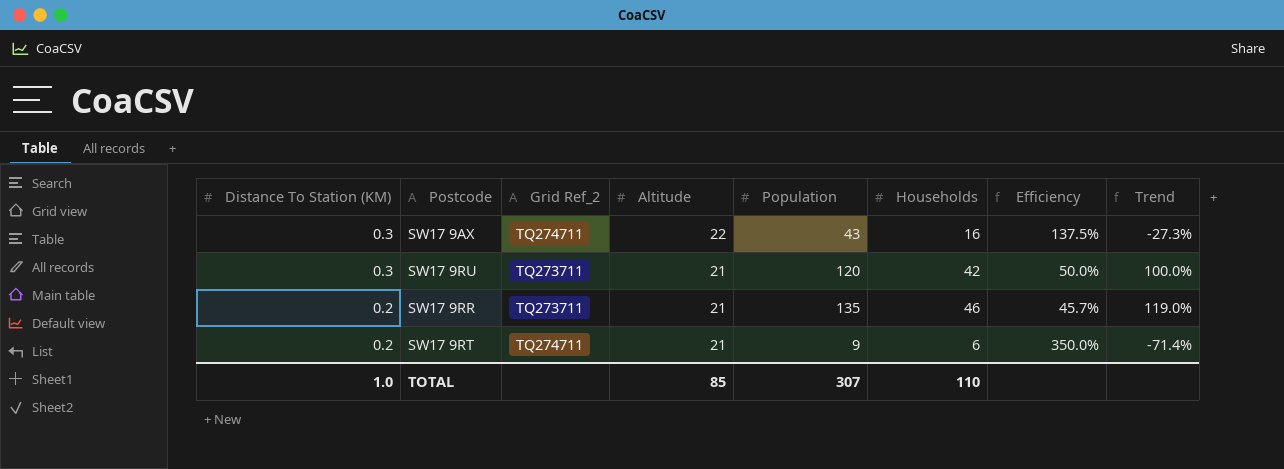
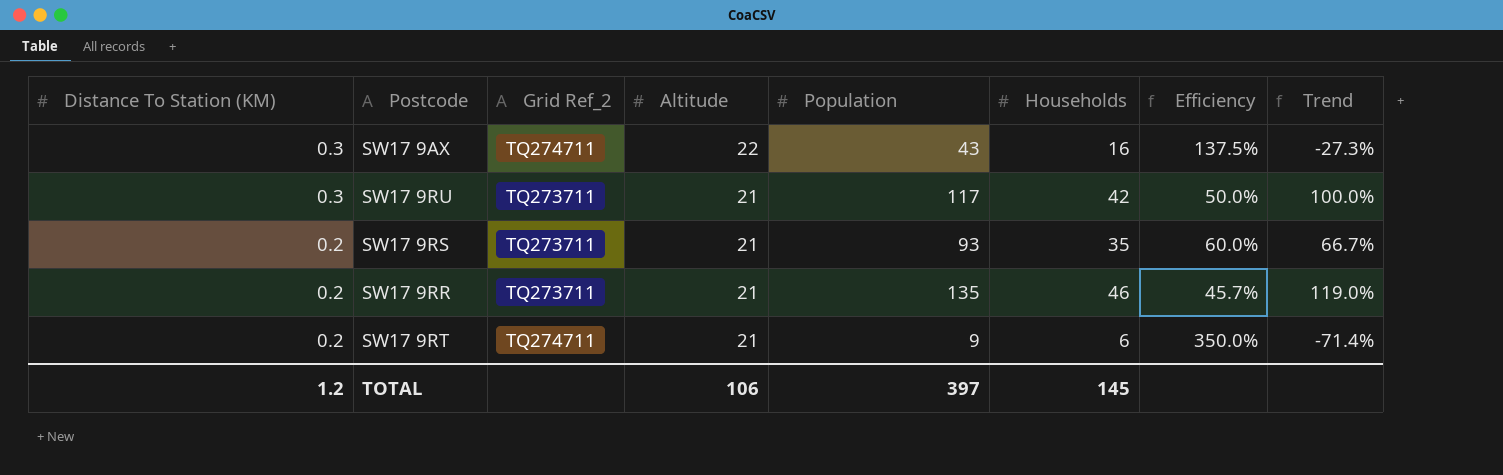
SW17 9RU | Population: 120 -> 117
row SW17 9RS: none -> 0.2 | TQ273711 | 21 | 93 | 35 | 60.0% | 66.7%
TOTAL | Distance To Station (KM): 1.0 -> 1.2
TOTAL | Altitude: 85 -> 106
TOTAL | Population: 307 -> 397
TOTAL | Households: 110 -> 145

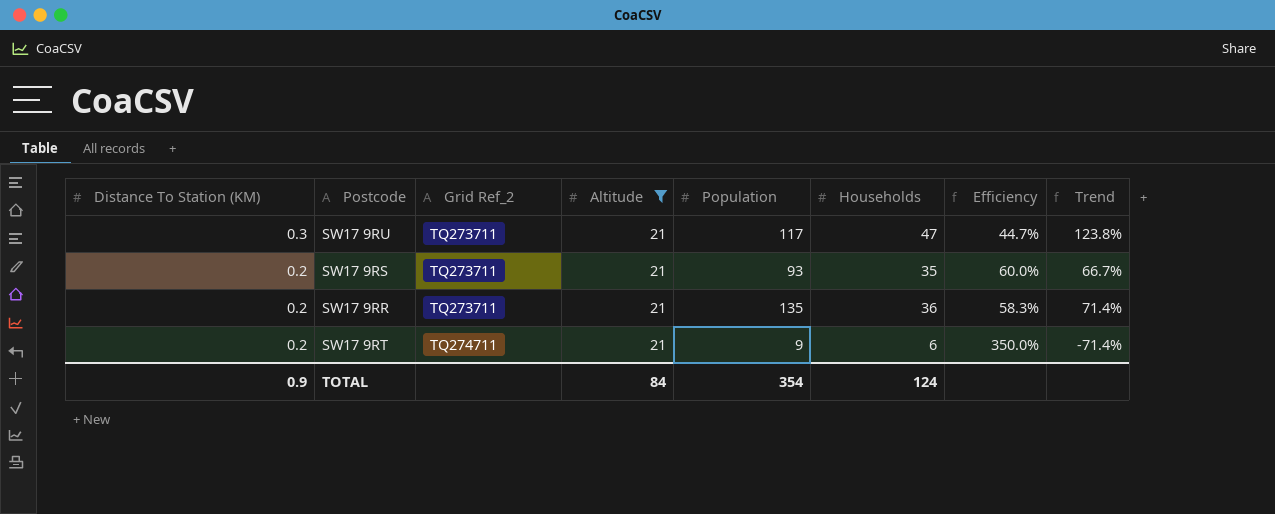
filter: none -> Altitude = 21
SW17 9RU | Households: 42 -> 47
SW17 9RU | Efficiency: 50.0% -> 44.7%
SW17 9RU | Trend: 100.0% -> 123.8%
SW17 9RR | Households: 46 -> 36
SW17 9RR | Efficiency: 45.7% -> 58.3%
SW17 9RR | Trend: 119.0% -> 71.4%
TOTAL | Distance To Station (KM): 1.2 -> 0.9
TOTAL | Altitude: 106 -> 84
TOTAL | Population: 397 -> 354
TOTAL | Households: 145 -> 124

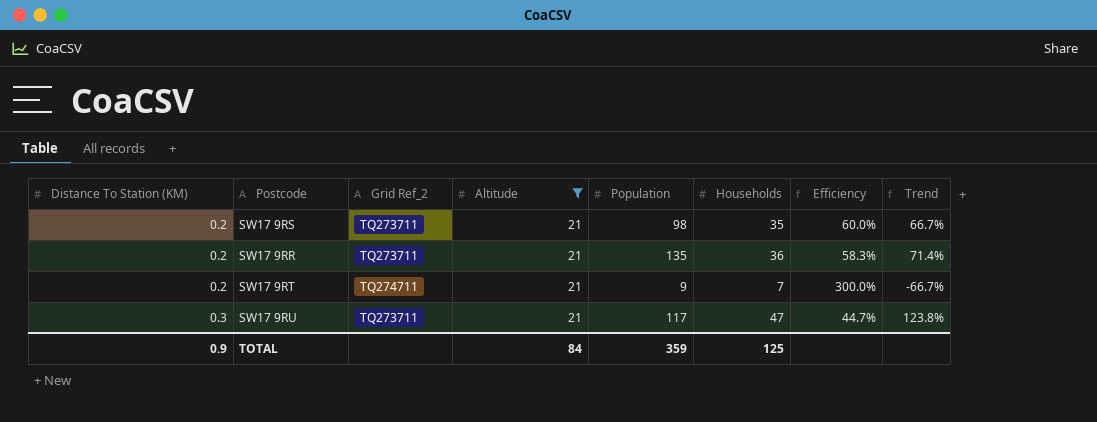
row order: Distance To Station (KM) descending -> Distance To Station (KM) ascending
SW17 9RS | Population: 93 -> 98
SW17 9RT | Households: 6 -> 7
SW17 9RT | Efficiency: 350.0% -> 300.0%
SW17 9RT | Trend: -71.4% -> -66.7%
TOTAL | Population: 354 -> 359
TOTAL | Households: 124 -> 125

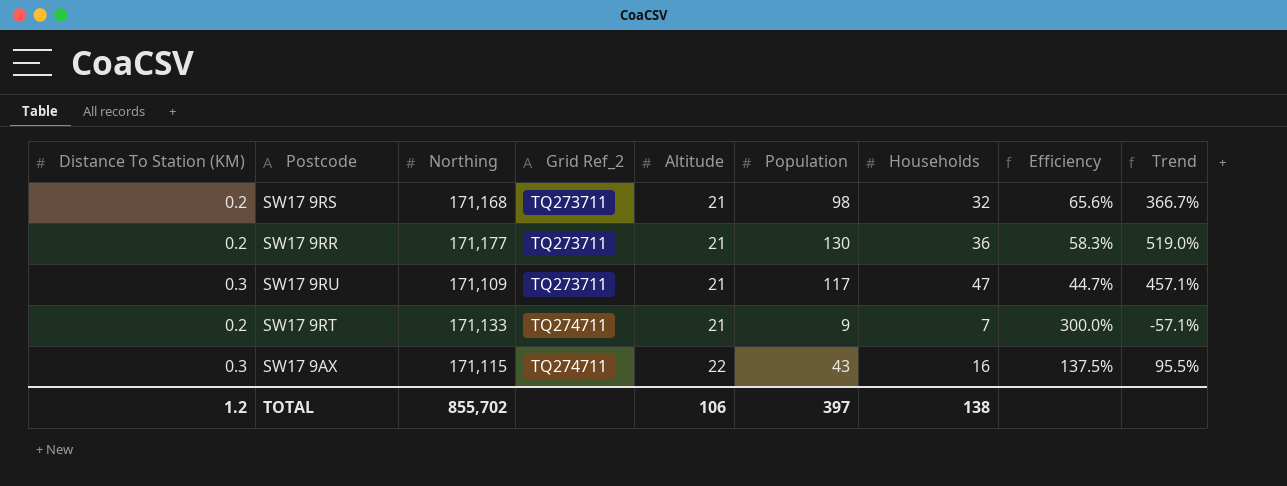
filter: Altitude = 21 -> none
row order: Distance To Station (KM) ascending -> Grid Ref_2 ascending
column Northing | position: none -> 3
column Trend | formula: ([Households] - [Altitude]) / [Altitude] -> ([Population] - [Altitude]) / [Altitude]
SW17 9RS | Households: 35 -> 32
SW17 9RS | Efficiency: 60.0% -> 65.6%
SW17 9RR | Population: 135 -> 130
TOTAL | Distance To Station (KM): 0.9 -> 1.2
TOTAL | Altitude: 84 -> 106
TOTAL | Population: 359 -> 397
TOTAL | Households: 125 -> 138

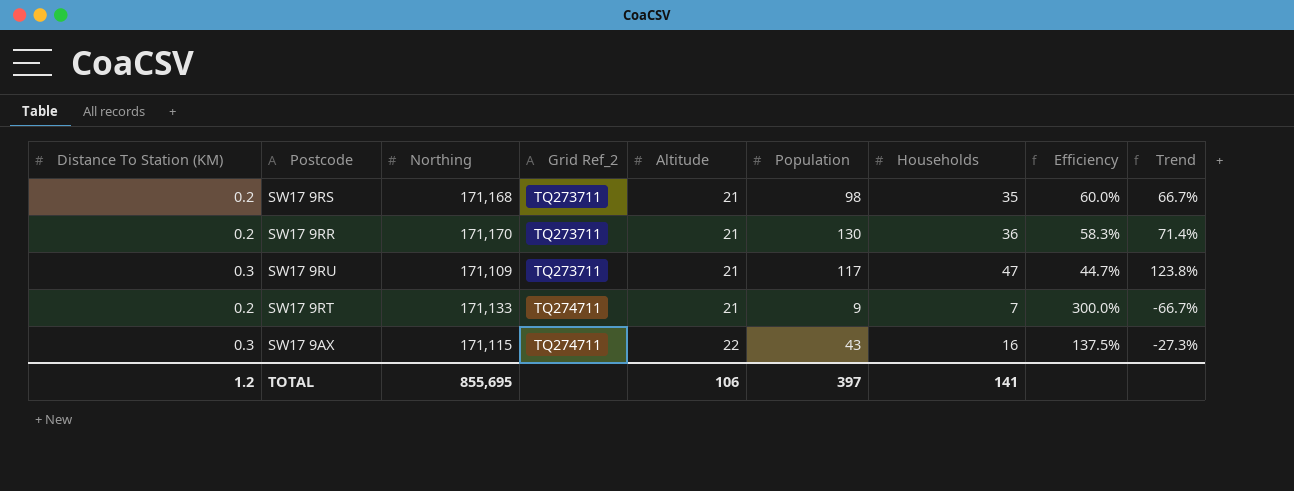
column Trend | formula: ([Population] - [Altitude]) / [Altitude] -> ([Households] - [Altitude]) / [Altitude]
SW17 9RS | Households: 32 -> 35
SW17 9RS | Efficiency: 65.6% -> 60.0%
SW17 9RR | Northing: 171,177 -> 171,170
TOTAL | Northing: 855,702 -> 855,695
TOTAL | Households: 138 -> 141

